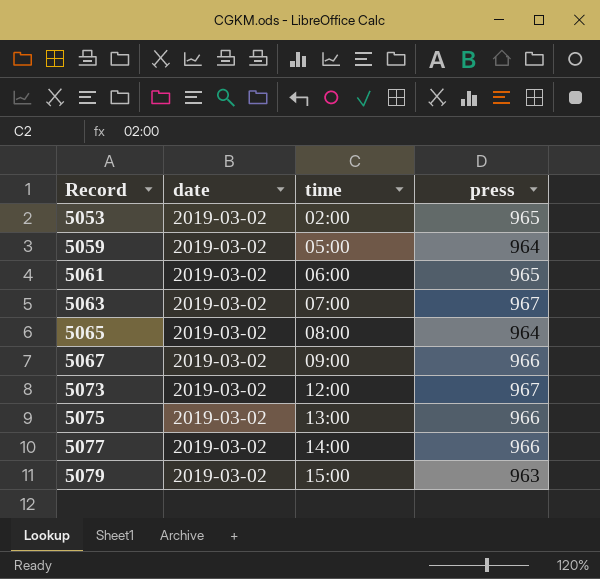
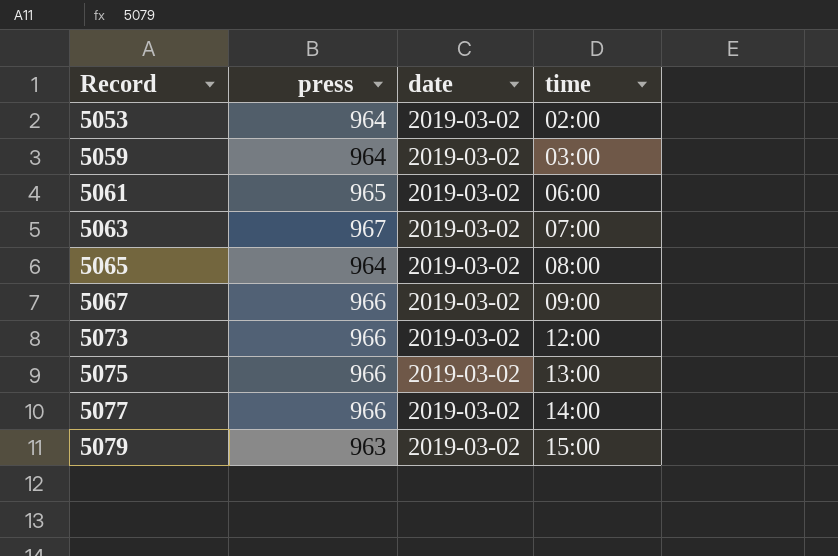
column press | position: 4 -> 2
5053 | press: 965 -> 964
5059 | time: 05:00 -> 03:00
5073 | press: 967 -> 966

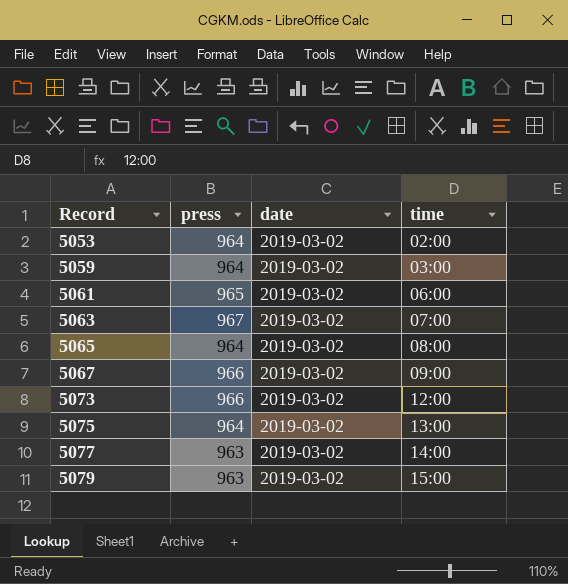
5075 | press: 966 -> 964
5077 | press: 966 -> 963

